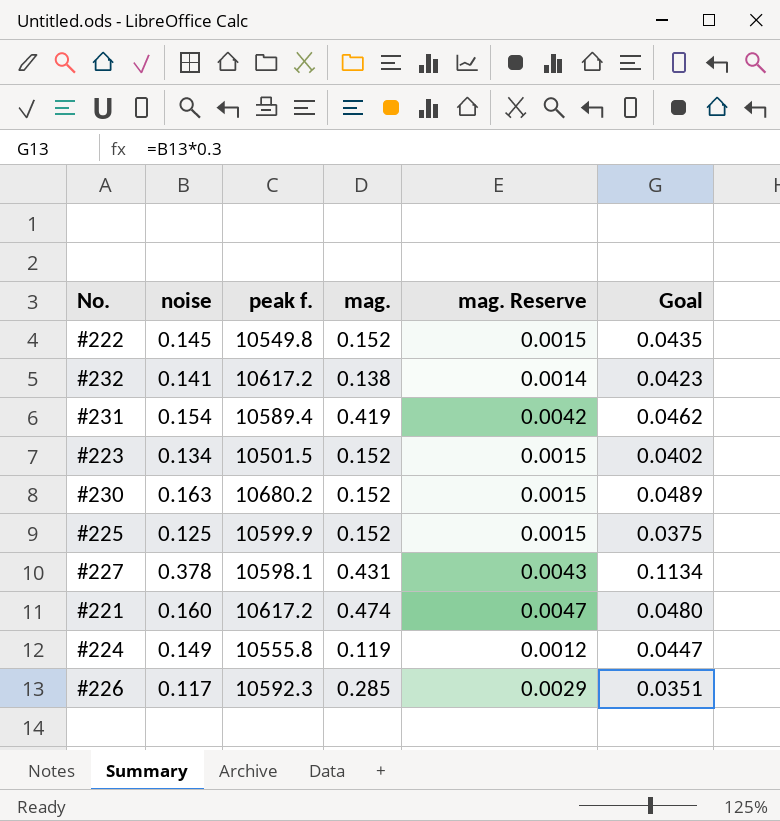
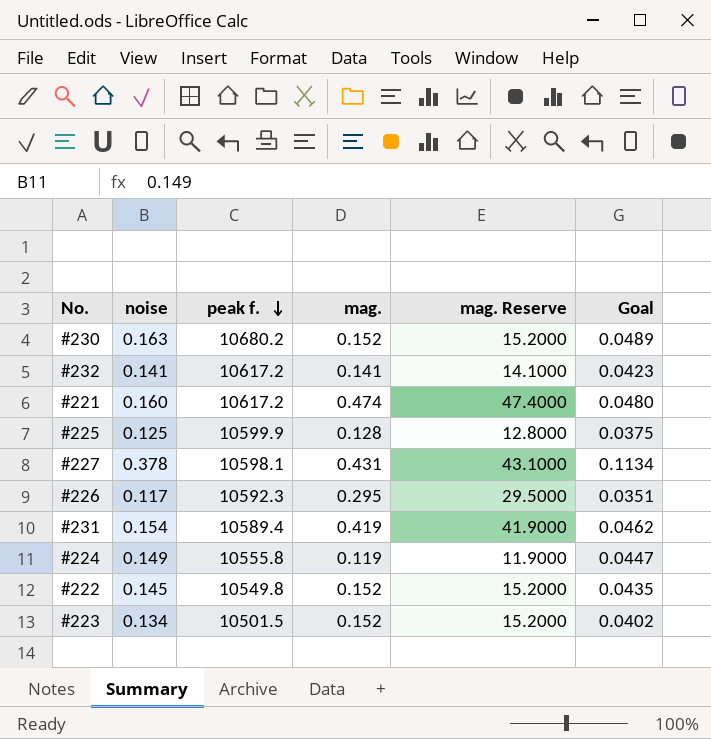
row order: none -> peak f. descending
column mag. Reserve | formula: [mag.] * 0.01 -> [mag.] * 100
#232 | mag.: 0.138 -> 0.141
#225 | mag.: 0.152 -> 0.128
#226 | mag.: 0.285 -> 0.295

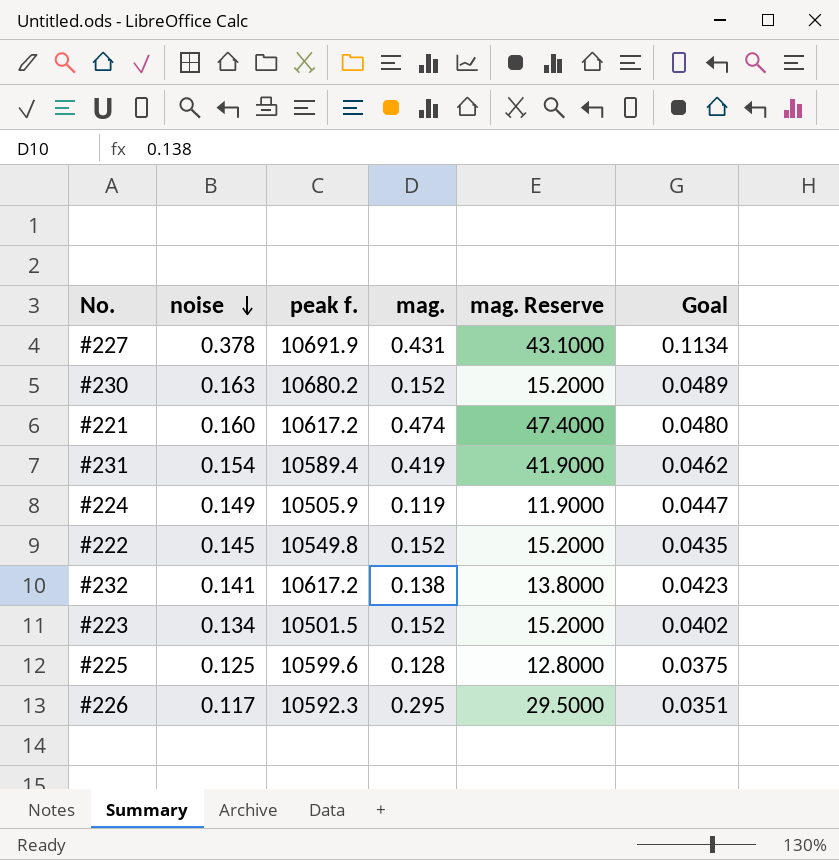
row order: peak f. descending -> noise descending
#227 | peak f.: 10598.1 -> 10691.9
#224 | peak f.: 10555.8 -> 10505.9
#232 | mag.: 0.141 -> 0.138
#232 | mag. Reserve: 14.1000 -> 13.8000
#225 | peak f.: 10599.9 -> 10599.6

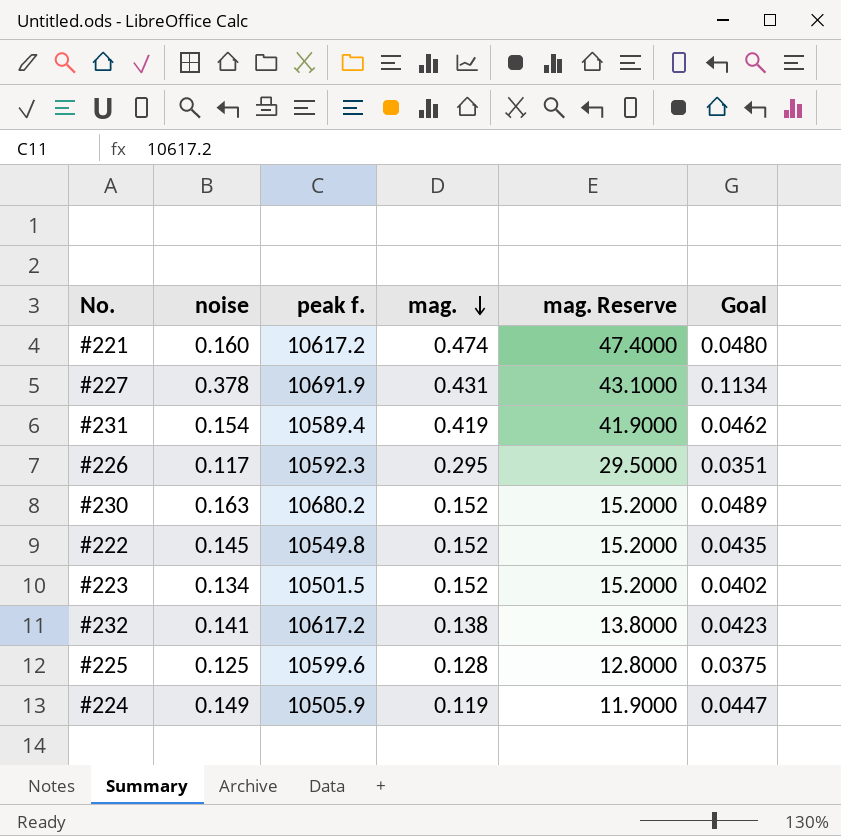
row order: noise descending -> mag. descending

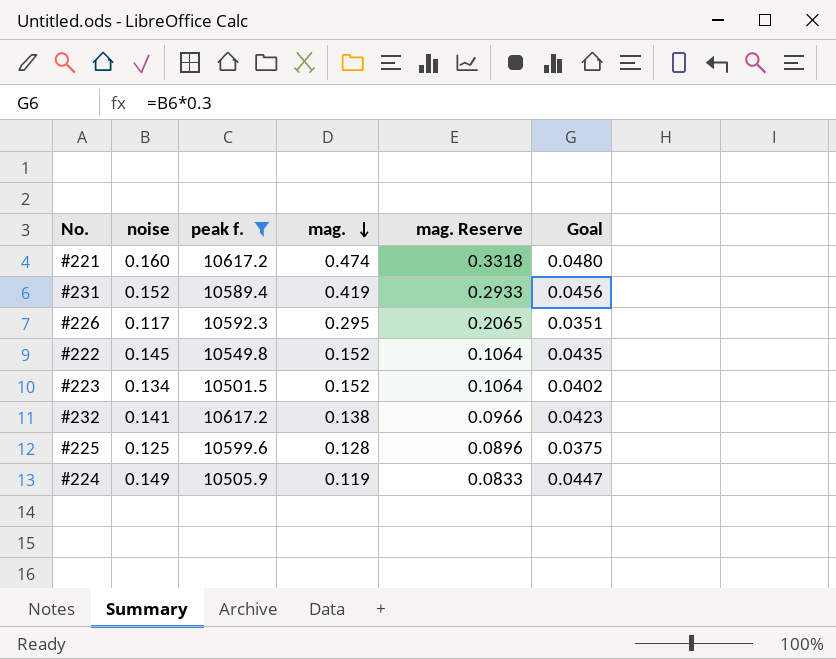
filter: none -> peak f. <= 10617.2
column mag. Reserve | formula: [mag.] * 100 -> [mag.] * 0.7
#231 | noise: 0.154 -> 0.152
#231 | Goal: 0.0462 -> 0.0456

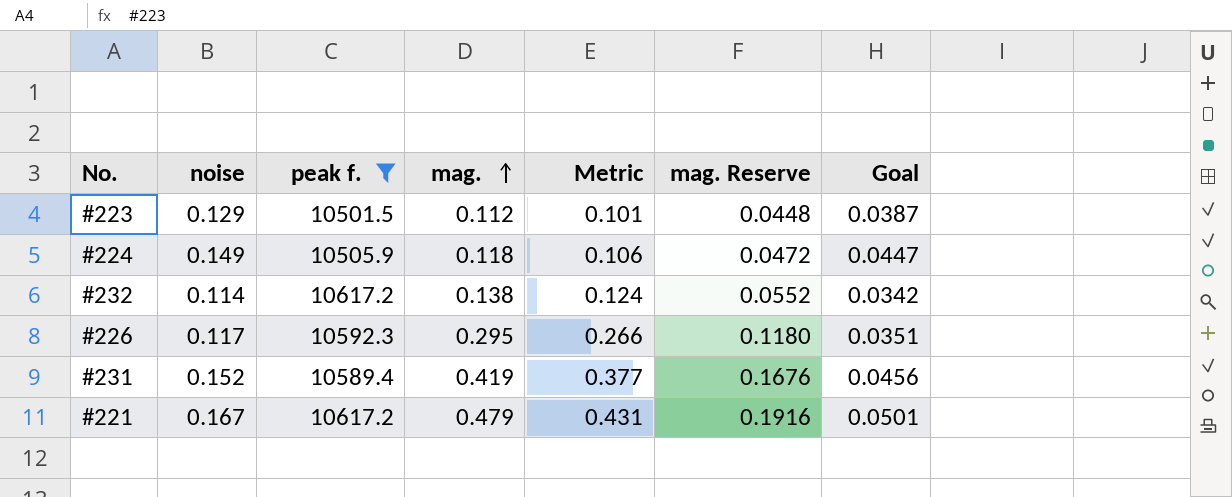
row order: mag. descending -> mag. ascending
column Metric | formula: none -> [mag.] * 0.9
column mag. Reserve | formula: [mag.] * 0.7 -> [mag.] * 0.4
row #222: 0.145 | 10549.8 | 0.152 | 0.1064 | 0.0435 -> none
row #225: 0.125 | 10599.6 | 0.128 | 0.0896 | 0.0375 -> none
#223 | noise: 0.134 -> 0.129
#223 | mag.: 0.152 -> 0.112
#223 | Goal: 0.0402 -> 0.0387
#224 | mag.: 0.119 -> 0.118
#232 | noise: 0.141 -> 0.114
#232 | Goal: 0.0423 -> 0.0342
#221 | noise: 0.160 -> 0.167
#221 | mag.: 0.474 -> 0.479
#221 | Goal: 0.0480 -> 0.0501

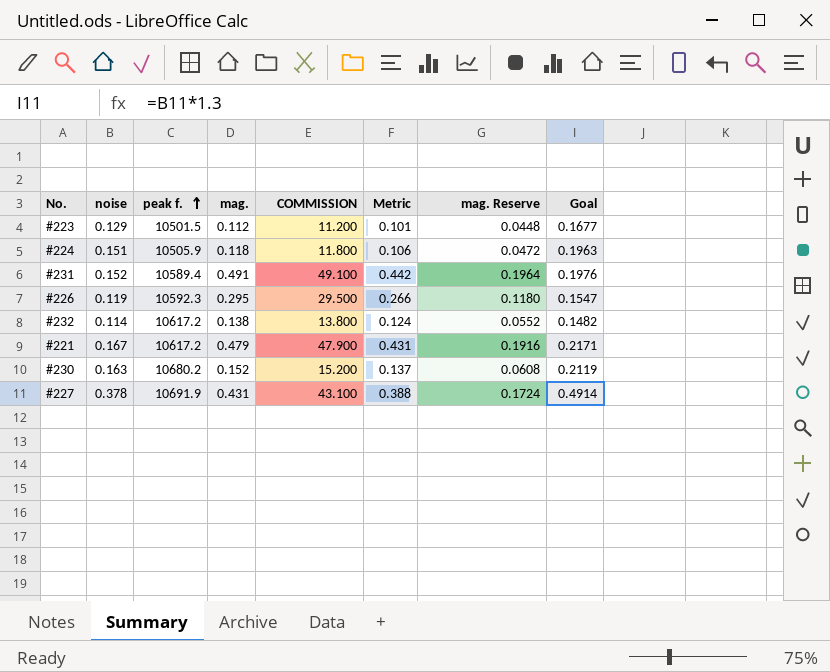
filter: peak f. <= 10617.2 -> none
row order: mag. ascending -> peak f. ascending
column COMMISSION | formula: none -> [mag.] * 100
column Goal | formula: [noise] * 0.3 -> [noise] * 1.3
#224 | noise: 0.149 -> 0.151
#231 | mag.: 0.419 -> 0.491
#231 | Metric: 0.377 -> 0.442
#231 | mag. Reserve: 0.1676 -> 0.1964
#226 | noise: 0.117 -> 0.119

